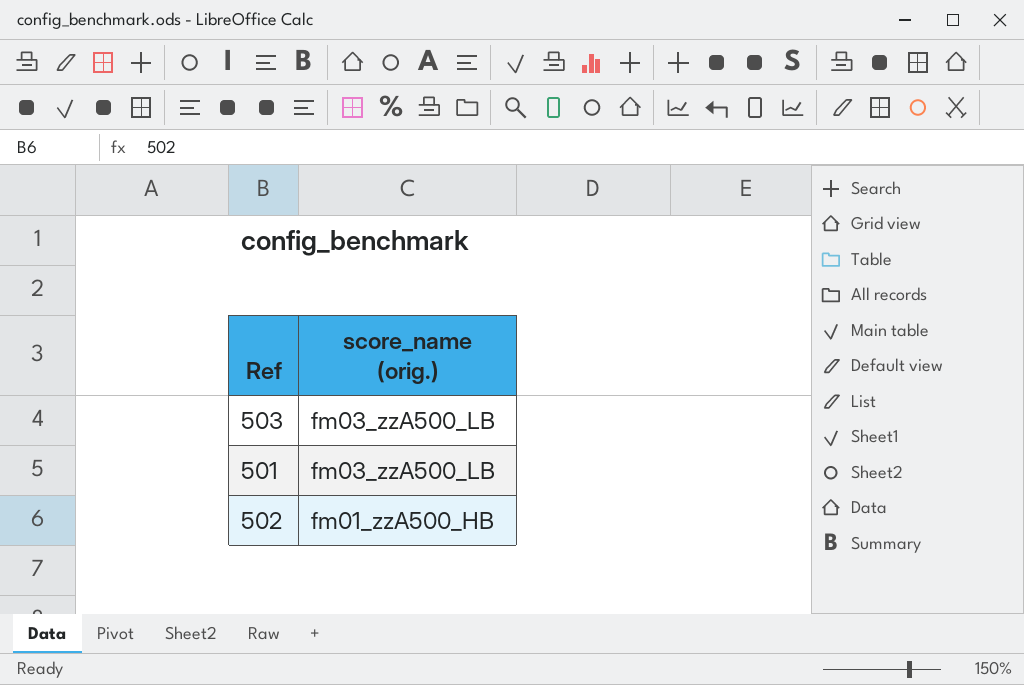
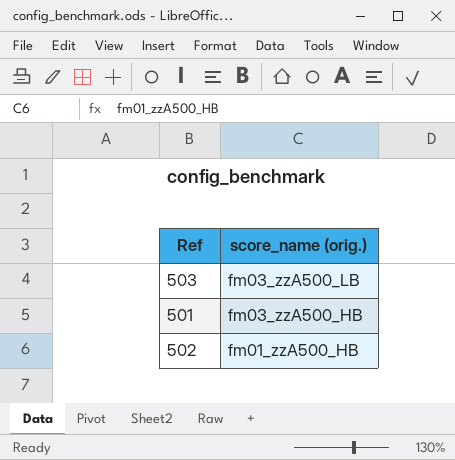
501 | score_name (orig.): fm03_zzA500_LB -> fm03_zzA500_HB

